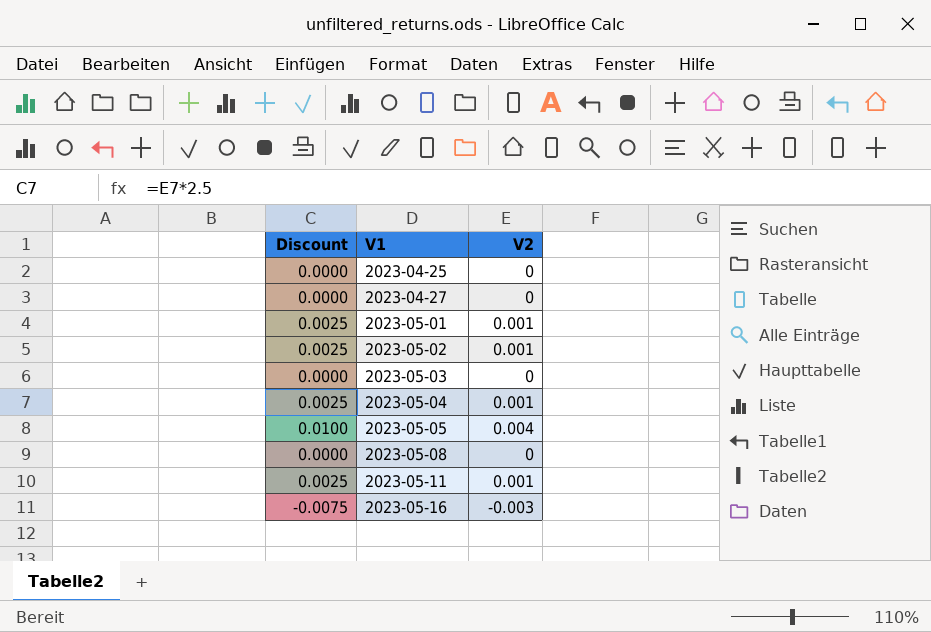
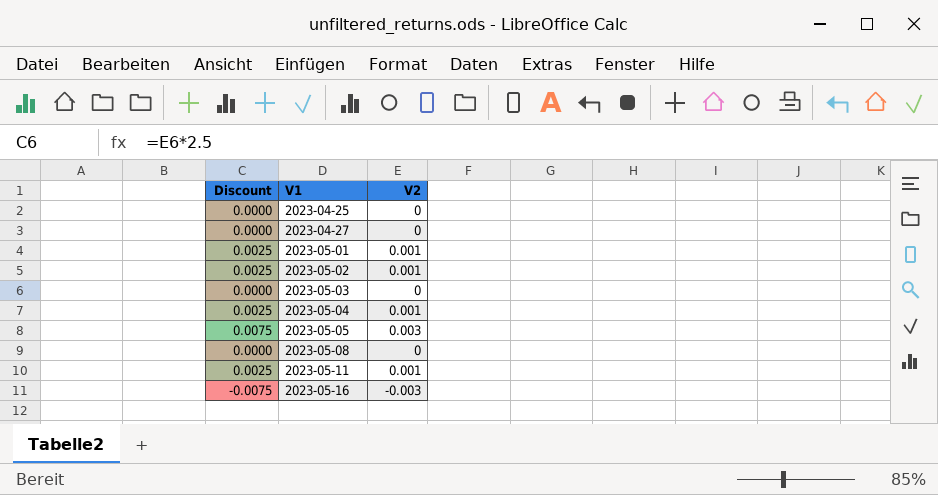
2023-05-05 | Discount: 0.0100 -> 0.0075
2023-05-05 | V2: 0.004 -> 0.003

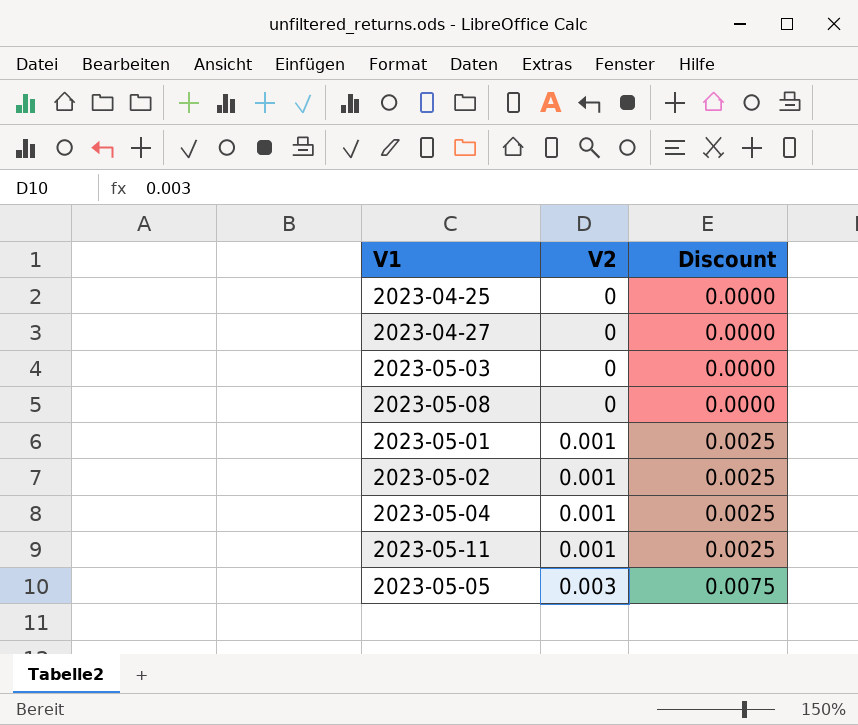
row order: V1 ascending -> V2 ascending
column Discount | position: 1 -> 3
row 2023-05-16: -0.0075 | -0.003 -> none

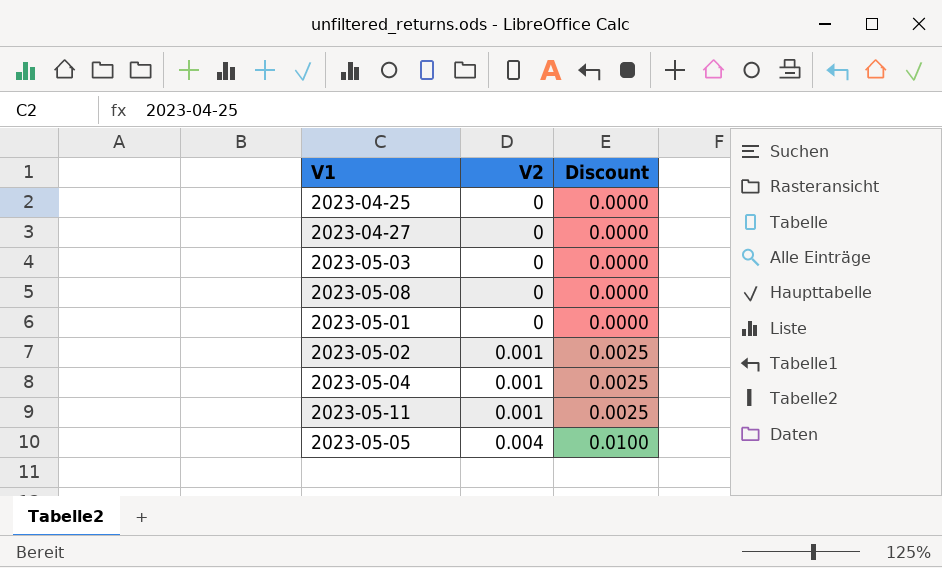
2023-05-01 | V2: 0.001 -> 0
2023-05-01 | Discount: 0.0025 -> 0.0000
2023-05-05 | V2: 0.003 -> 0.004
2023-05-05 | Discount: 0.0075 -> 0.0100

